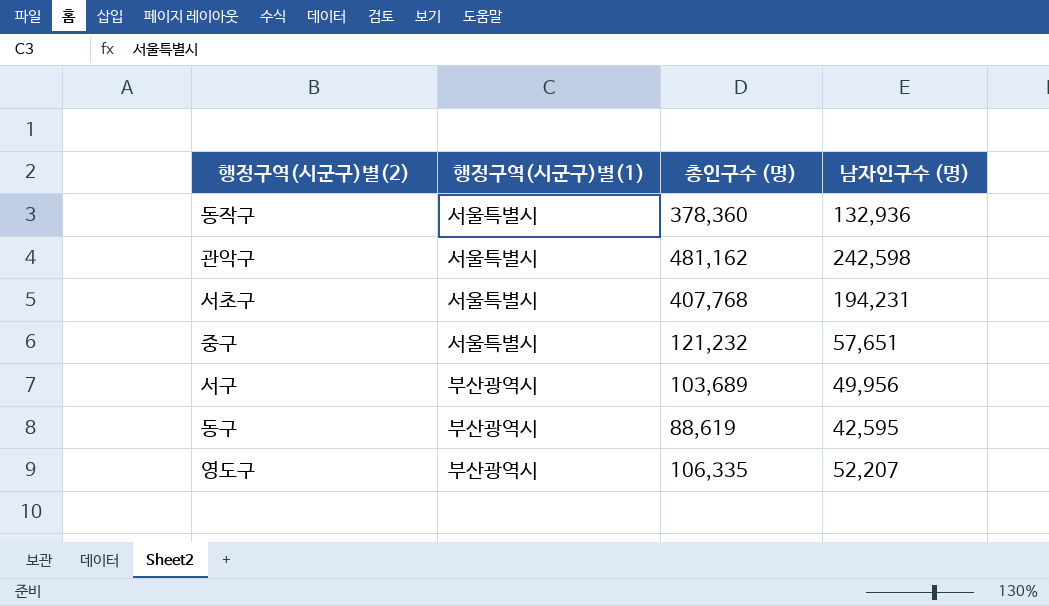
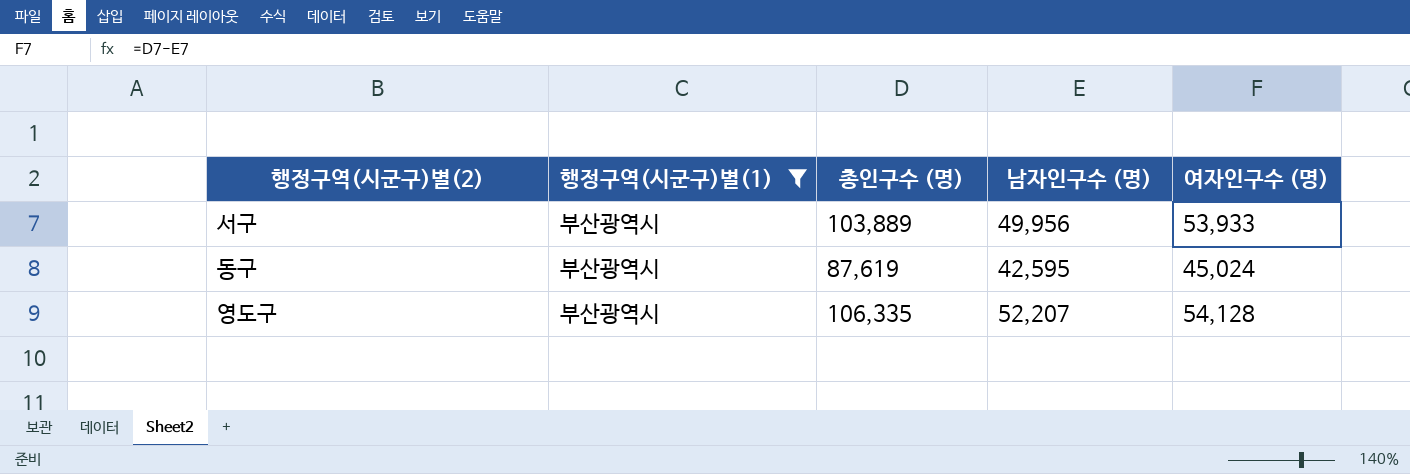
filter: none -> 행정구역(시군구)별(1) = 부산광역시
column 여자인구수 (명) | formula: none -> [총인구수 (명)] - [남자인구수 (명)]
서구 | 총인구수 (명): 103,689 -> 103,889
동구 | 총인구수 (명): 88,619 -> 87,619

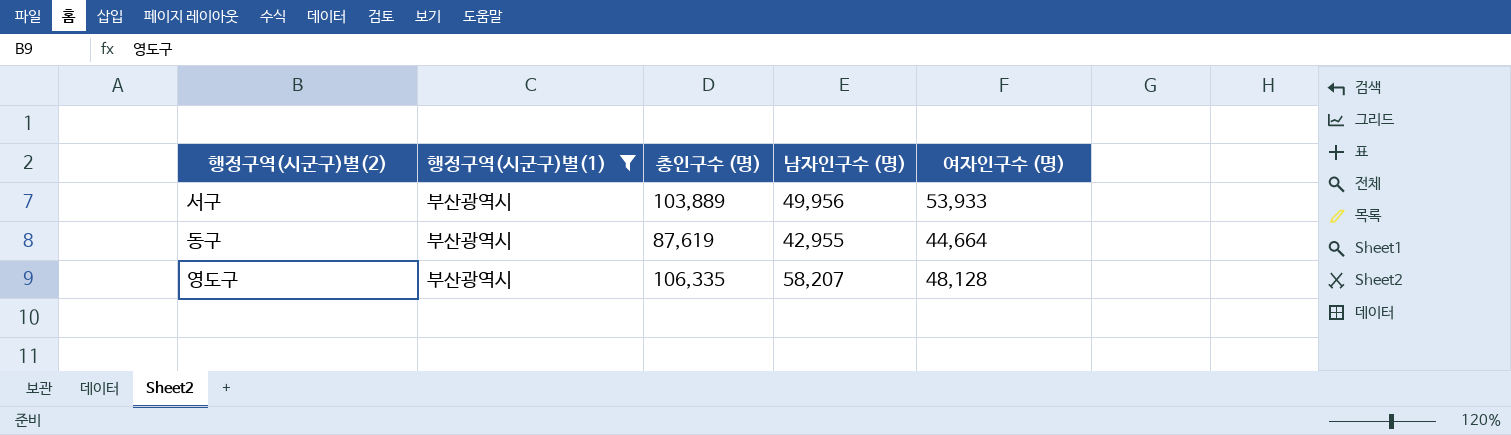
동구 | 남자인구수 (명): 42,595 -> 42,955
동구 | 여자인구수 (명): 45,024 -> 44,664
영도구 | 남자인구수 (명): 52,207 -> 58,207
영도구 | 여자인구수 (명): 54,128 -> 48,128

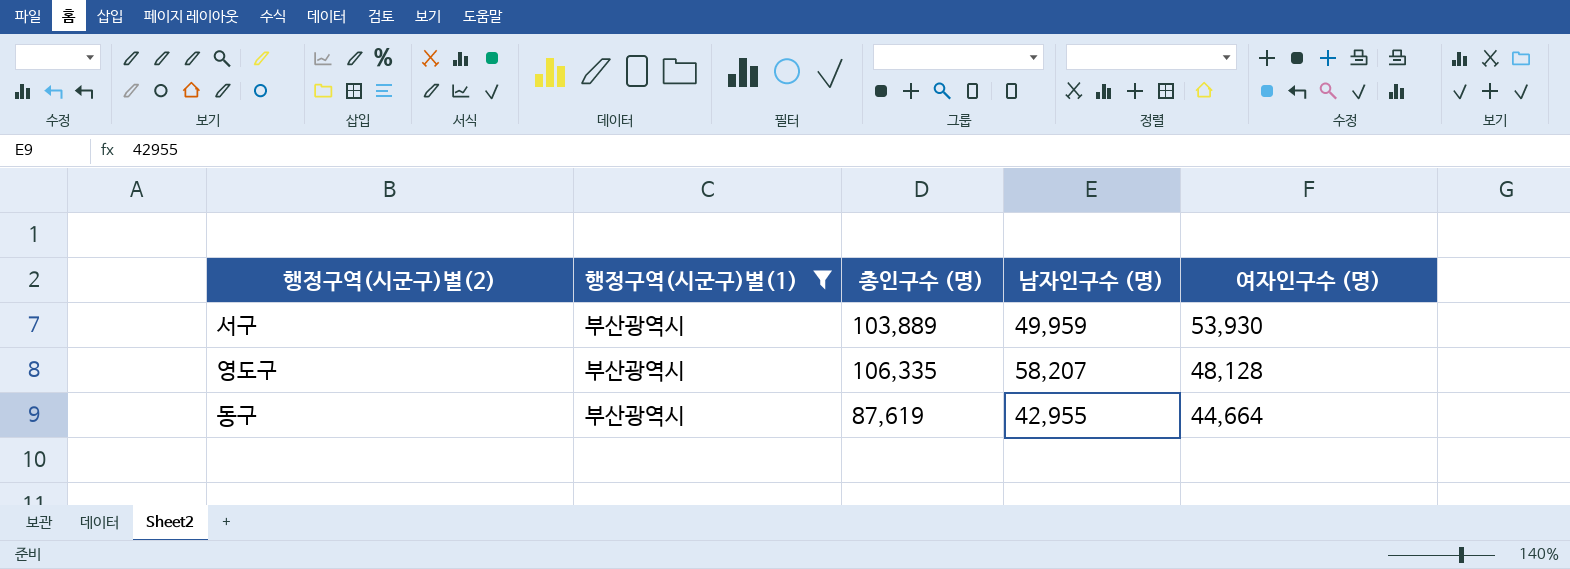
row order: none -> 여자인구수 (명) descending
서구 | 남자인구수 (명): 49,956 -> 49,959
서구 | 여자인구수 (명): 53,933 -> 53,930

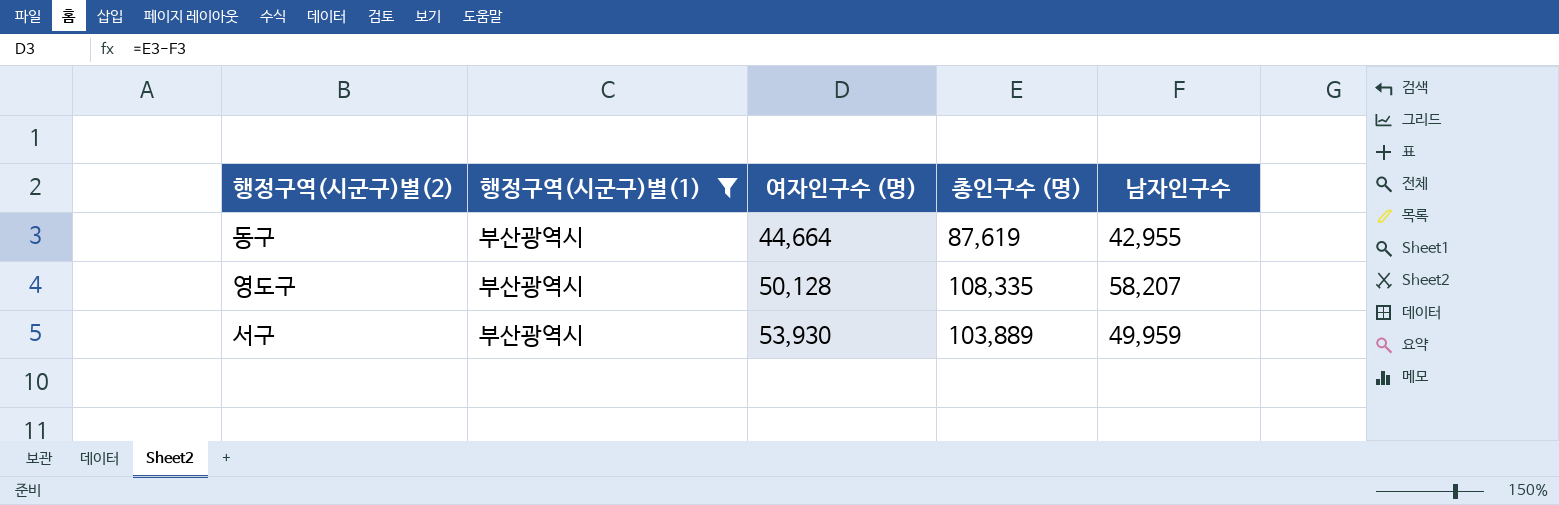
row order: 여자인구수 (명) descending -> 여자인구수 (명) ascending
column 여자인구수 (명) | position: 5 -> 3
column name: 남자인구수 (명) -> 남자인구수
영도구 | 여자인구수 (명): 48,128 -> 50,128
영도구 | 총인구수 (명): 106,335 -> 108,335

